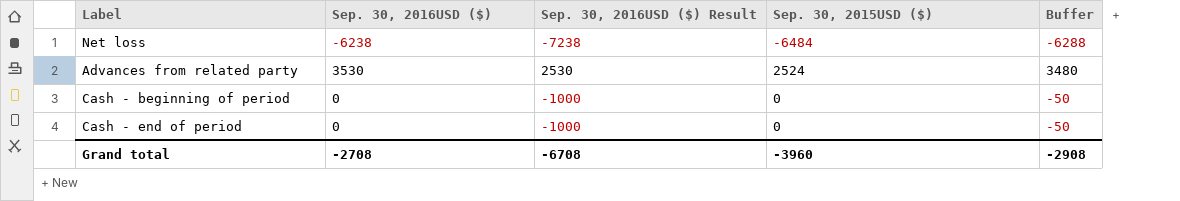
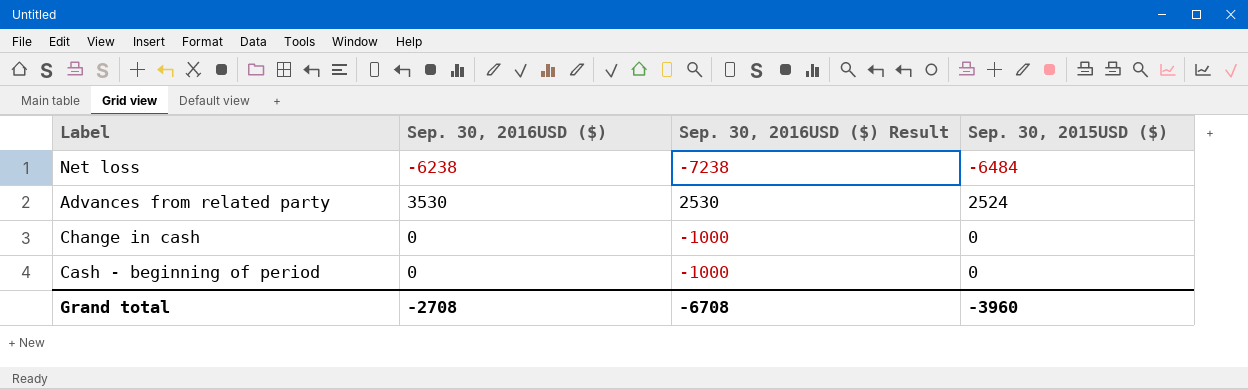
column Buffer | formula: [Sep. 30, 2016USD ($)] - 50 -> none
row Cash - end of period: 0 | -1000 | 0 | -50 -> none
row Change in cash: none -> 0 | -1000 | 0

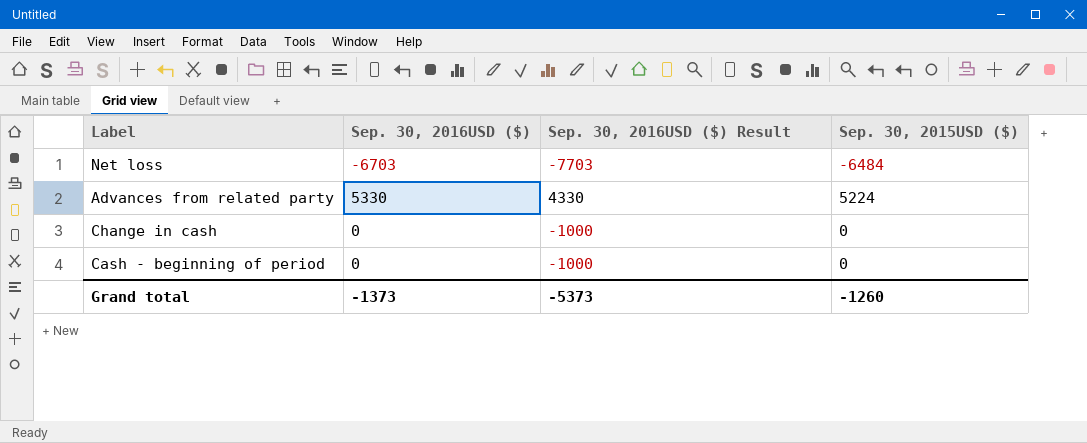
Net loss | Sep. 30, 2016USD ($): -6238 -> -6703
Net loss | Sep. 30, 2016USD ($) Result: -7238 -> -7703
Advances from related party | Sep. 30, 2016USD ($): 3530 -> 5330
Advances from related party | Sep. 30, 2016USD ($) Result: 2530 -> 4330
Advances from related party | Sep. 30, 2015USD ($): 2524 -> 5224
Grand total | Sep. 30, 2016USD ($): -2708 -> -1373
Grand total | Sep. 30, 2016USD ($) Result: -6708 -> -5373
Grand total | Sep. 30, 2015USD ($): -3960 -> -1260

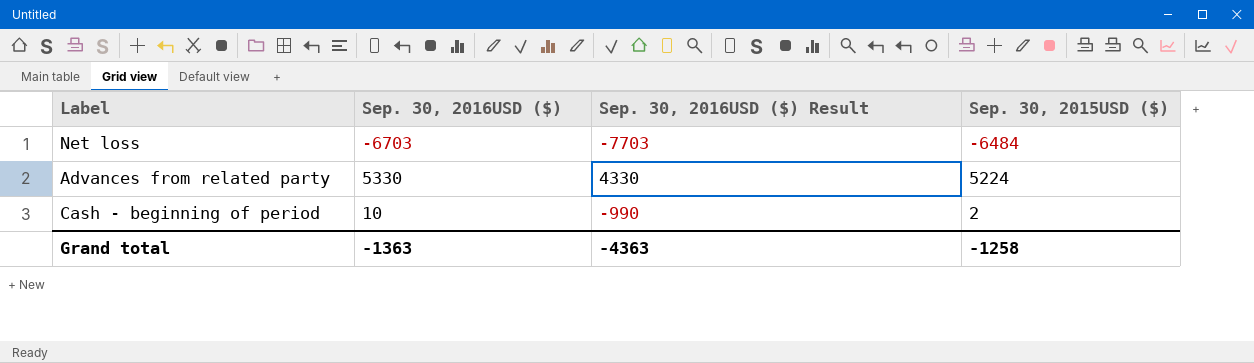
row Change in cash: 0 | -1000 | 0 -> none
Cash - beginning of period | Sep. 30, 2016USD ($): 0 -> 10
Cash - beginning of period | Sep. 30, 2016USD ($) Result: -1000 -> -990
Cash - beginning of period | Sep. 30, 2015USD ($): 0 -> 2
Grand total | Sep. 30, 2016USD ($): -1373 -> -1363
Grand total | Sep. 30, 2016USD ($) Result: -5373 -> -4363
Grand total | Sep. 30, 2015USD ($): -1260 -> -1258

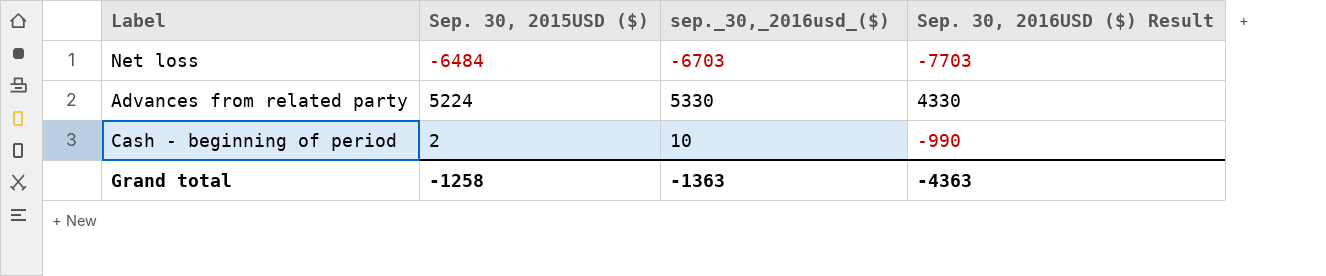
column Sep. 30, 2015USD ($) | position: 4 -> 2
column name: Sep. 30, 2016USD ($) -> sep._30,_2016usd_($)

